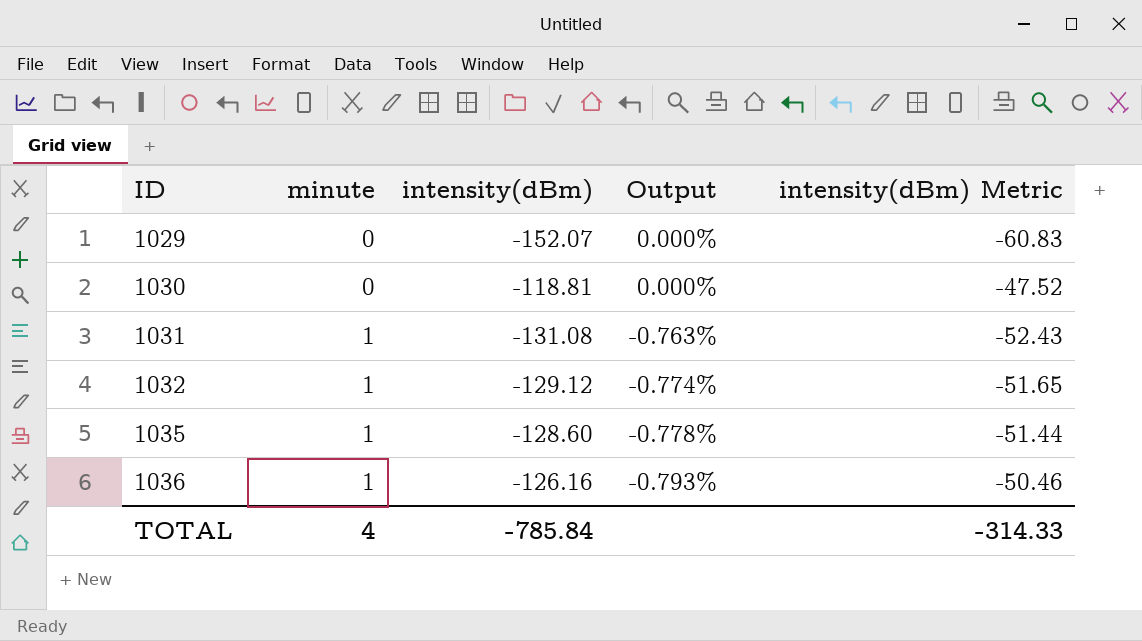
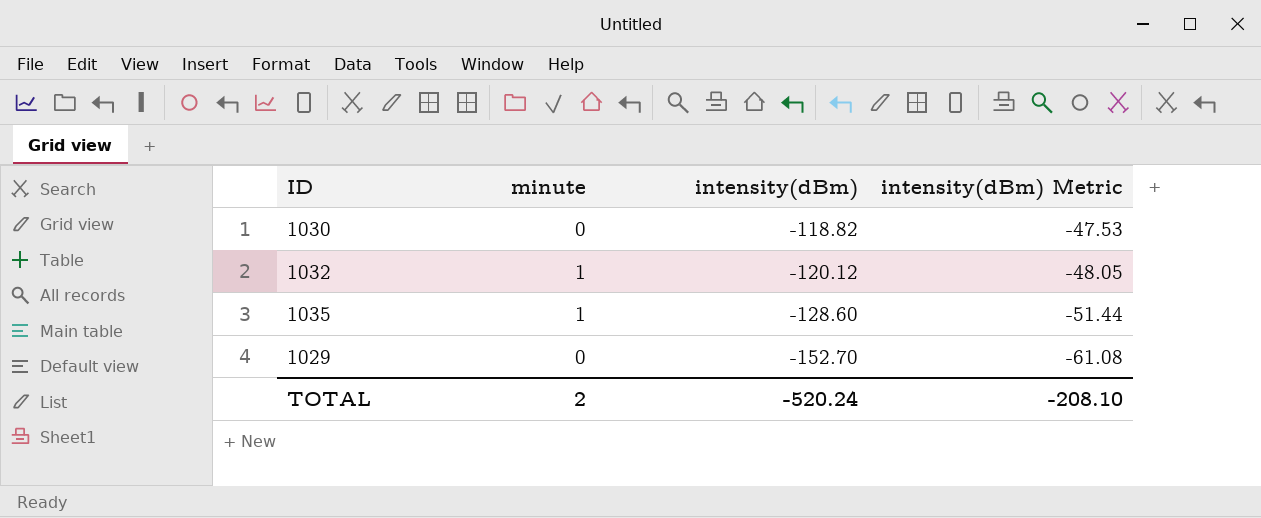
row order: ID ascending -> intensity(dBm) descending
column Output | formula: [minute] / [intensity(dBm)] -> none
row 1031: 1 | -131.08 | -0.763% | -52.43 -> none
row 1036: 1 | -126.16 | -0.793% | -50.46 -> none
1030 | intensity(dBm): -118.81 -> -118.82
1030 | intensity(dBm) Metric: -47.52 -> -47.53
1032 | intensity(dBm): -129.12 -> -120.12
1032 | intensity(dBm) Metric: -51.65 -> -48.05
1029 | intensity(dBm): -152.07 -> -152.70
1029 | intensity(dBm) Metric: -60.83 -> -61.08
TOTAL | minute: 4 -> 2
TOTAL | intensity(dBm): -785.84 -> -520.24
TOTAL | intensity(dBm) Metric: -314.33 -> -208.10

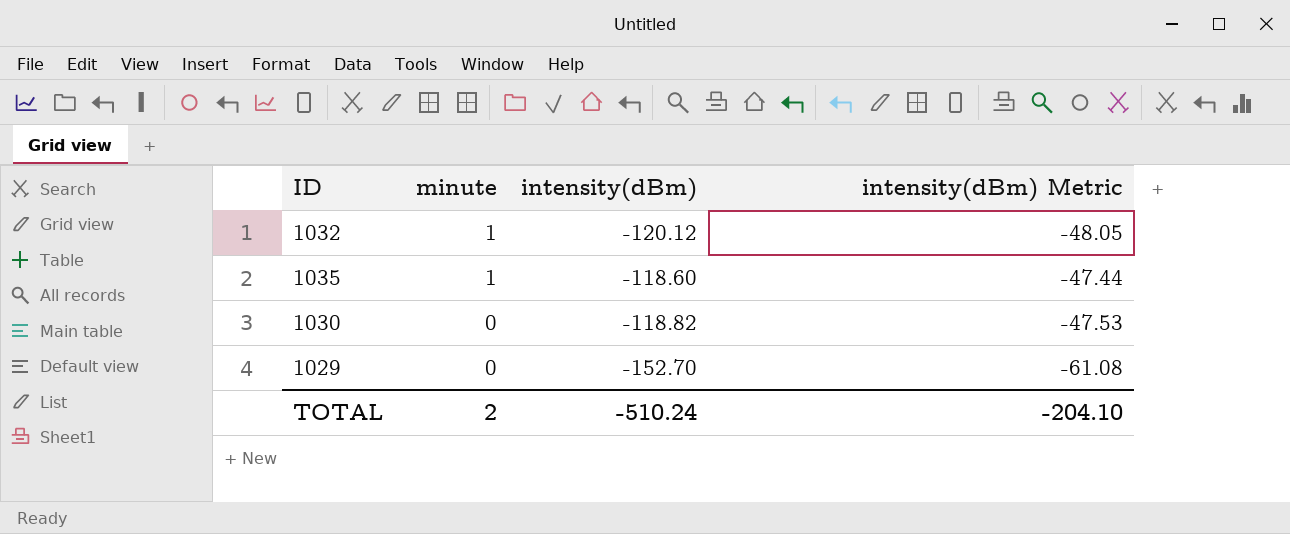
row order: intensity(dBm) descending -> minute descending
1035 | intensity(dBm): -128.60 -> -118.60
1035 | intensity(dBm) Metric: -51.44 -> -47.44
TOTAL | intensity(dBm): -520.24 -> -510.24
TOTAL | intensity(dBm) Metric: -208.10 -> -204.10

